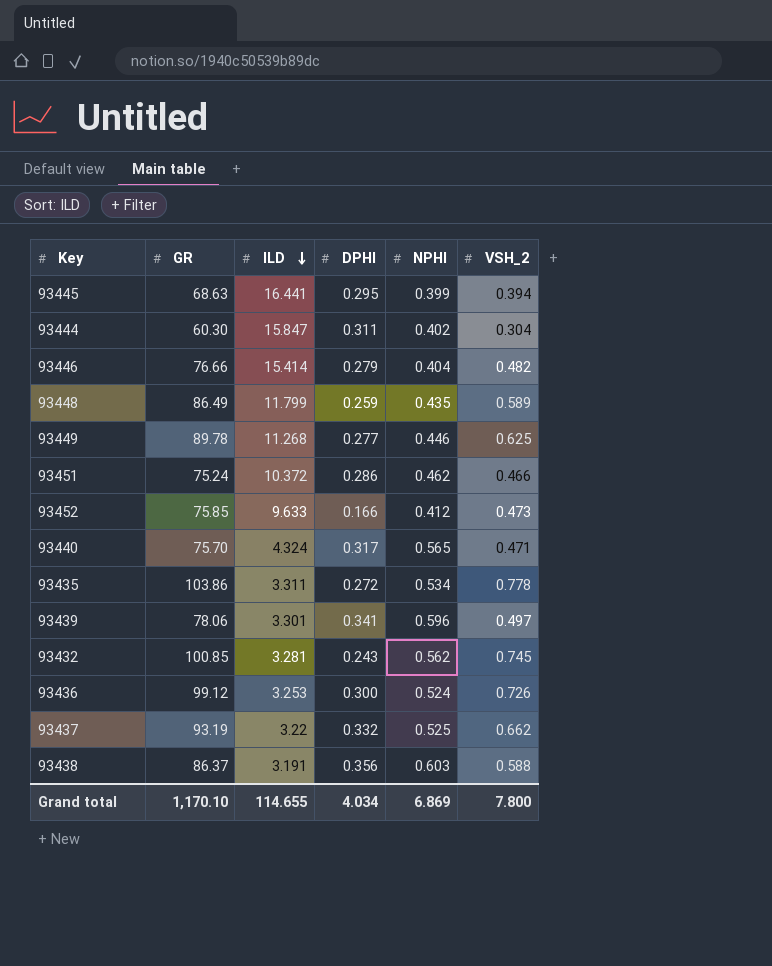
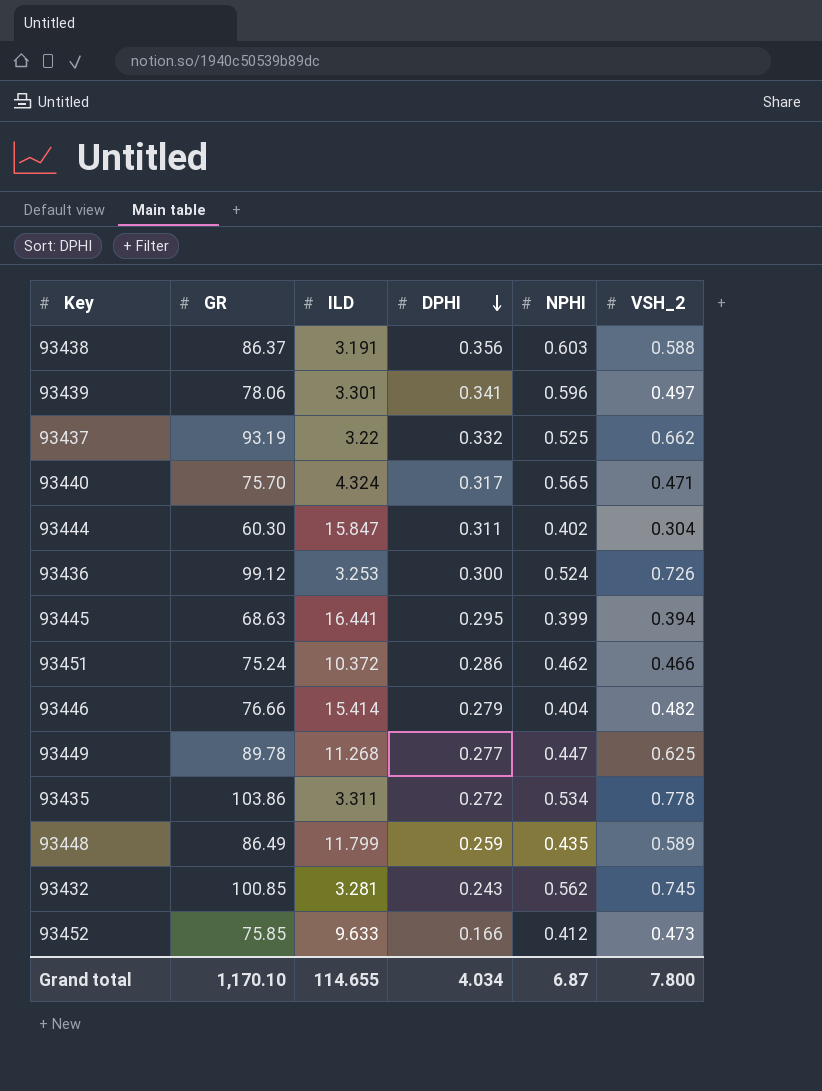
row order: ILD descending -> DPHI descending
93449 | NPHI: 0.446 -> 0.447
Grand total | NPHI: 6.869 -> 6.87

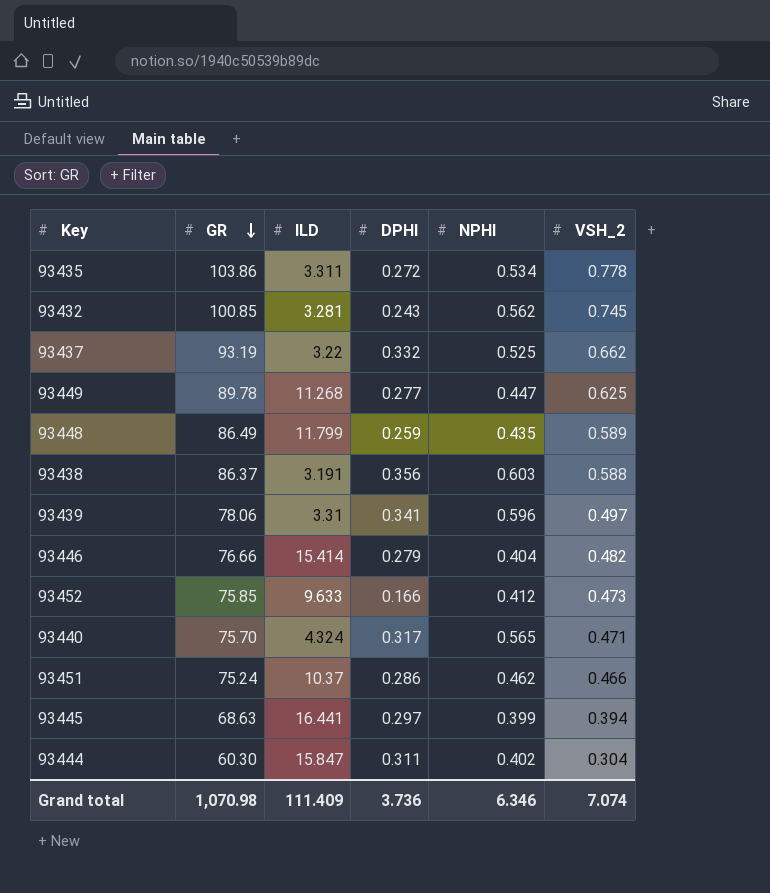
row order: DPHI descending -> GR descending
row 93436: 99.12 | 3.253 | 0.300 | 0.524 | 0.726 -> none
93439 | ILD: 3.301 -> 3.31
93451 | ILD: 10.372 -> 10.37
93445 | DPHI: 0.295 -> 0.297
Grand total | GR: 1,170.10 -> 1,070.98
Grand total | ILD: 114.655 -> 111.409
Grand total | DPHI: 4.034 -> 3.736
Grand total | NPHI: 6.87 -> 6.346
Grand total | VSH_2: 7.800 -> 7.074

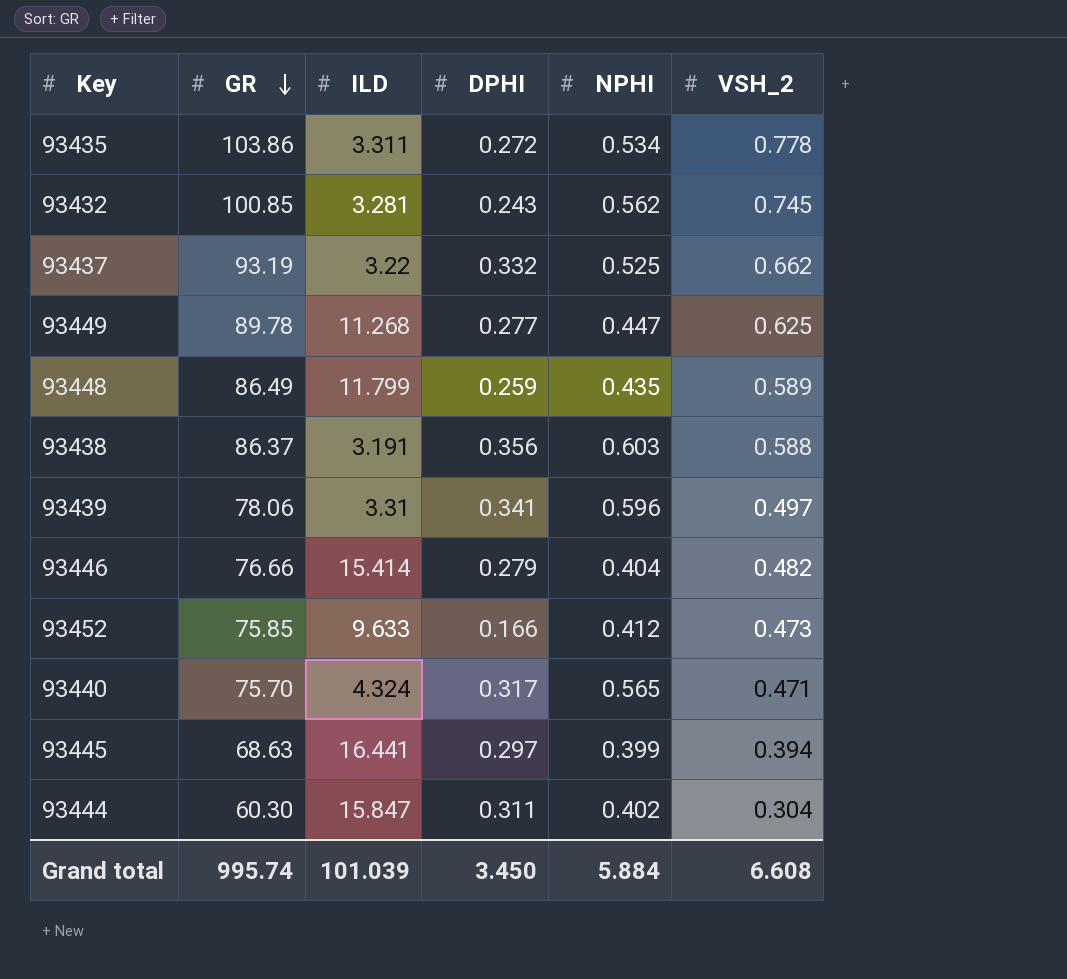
row 93451: 75.24 | 10.37 | 0.286 | 0.462 | 0.466 -> none
Grand total | GR: 1,070.98 -> 995.74
Grand total | ILD: 111.409 -> 101.039
Grand total | DPHI: 3.736 -> 3.450
Grand total | NPHI: 6.346 -> 5.884
Grand total | VSH_2: 7.074 -> 6.608

